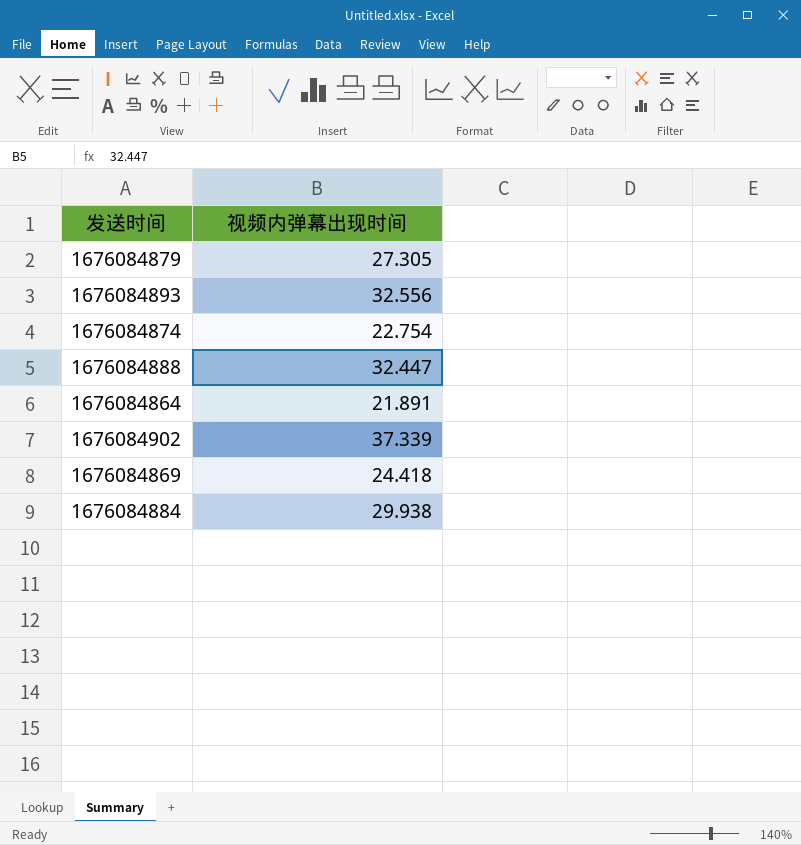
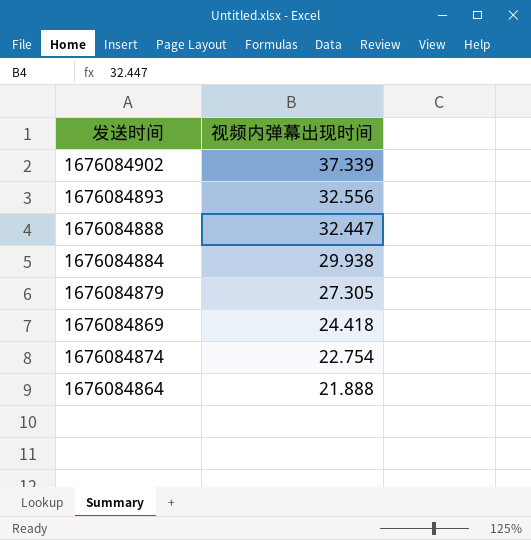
row order: none -> 视频内弹幕出现时间 descending
1676084864 | 视频内弹幕出现时间: 21.891 -> 21.888

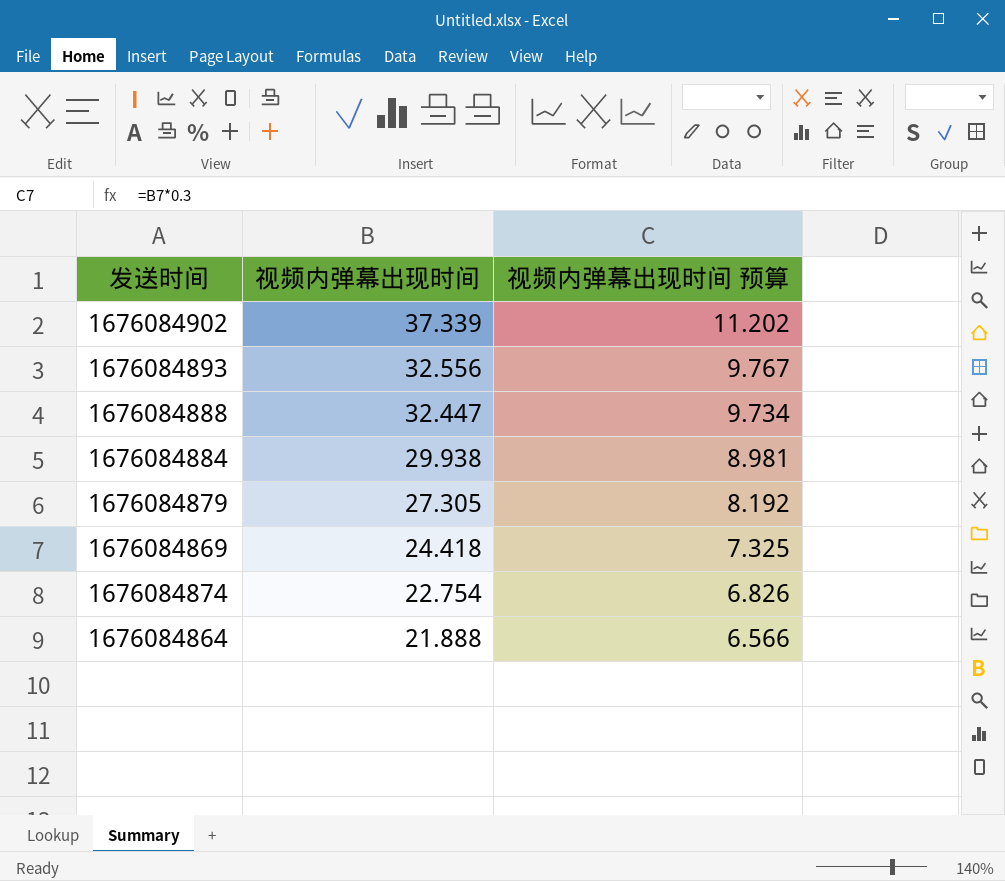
column 视频内弹幕出现时间 预算 | formula: none -> [视频内弹幕出现时间] * 0.3

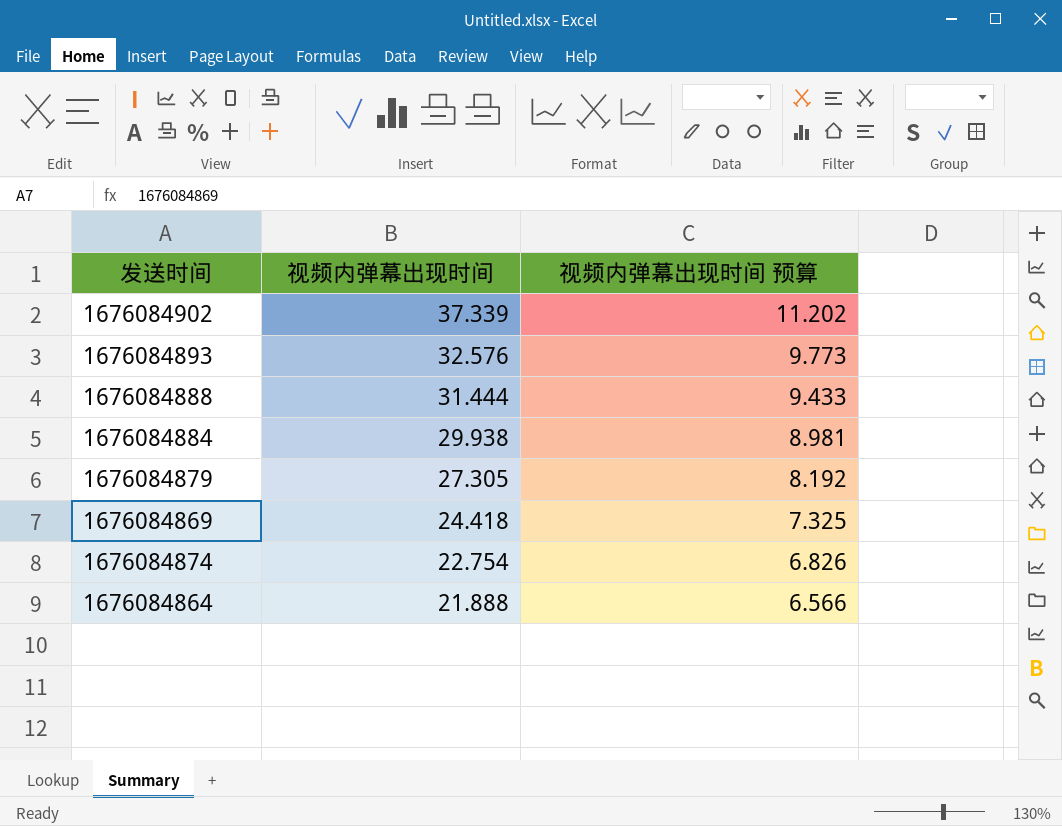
1676084893 | 视频内弹幕出现时间: 32.556 -> 32.576
1676084893 | 视频内弹幕出现时间 预算: 9.767 -> 9.773
1676084888 | 视频内弹幕出现时间: 32.447 -> 31.444
1676084888 | 视频内弹幕出现时间 预算: 9.734 -> 9.433

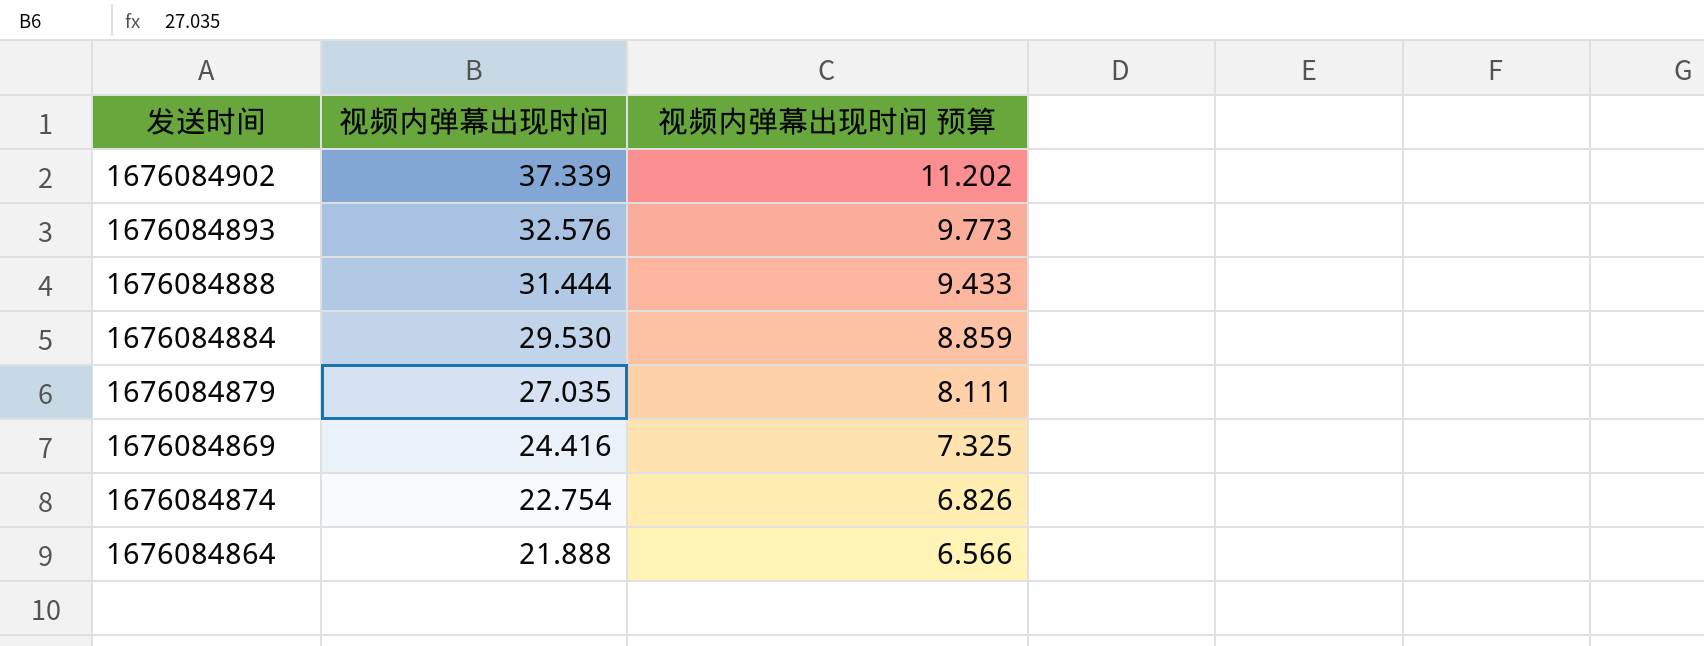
1676084884 | 视频内弹幕出现时间: 29.938 -> 29.530
1676084884 | 视频内弹幕出现时间 预算: 8.981 -> 8.859
1676084879 | 视频内弹幕出现时间: 27.305 -> 27.035
1676084879 | 视频内弹幕出现时间 预算: 8.192 -> 8.111
1676084869 | 视频内弹幕出现时间: 24.418 -> 24.416

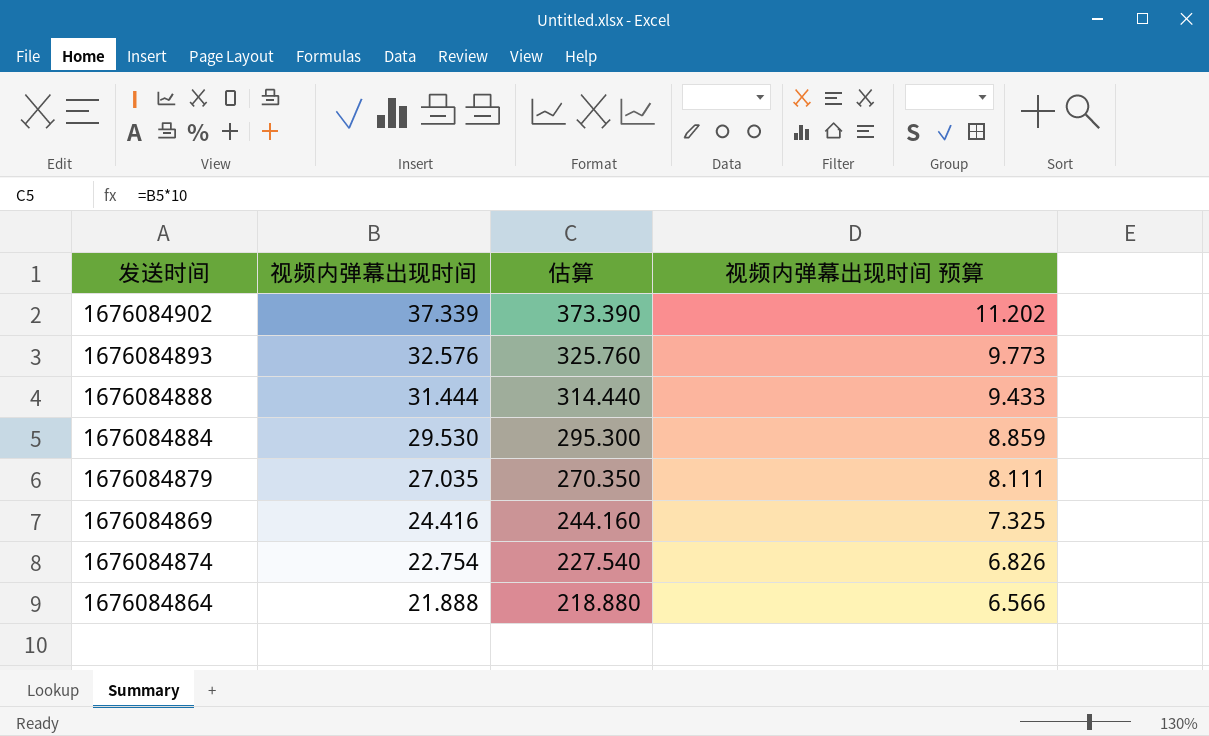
column 估算 | formula: none -> [视频内弹幕出现时间] * 10

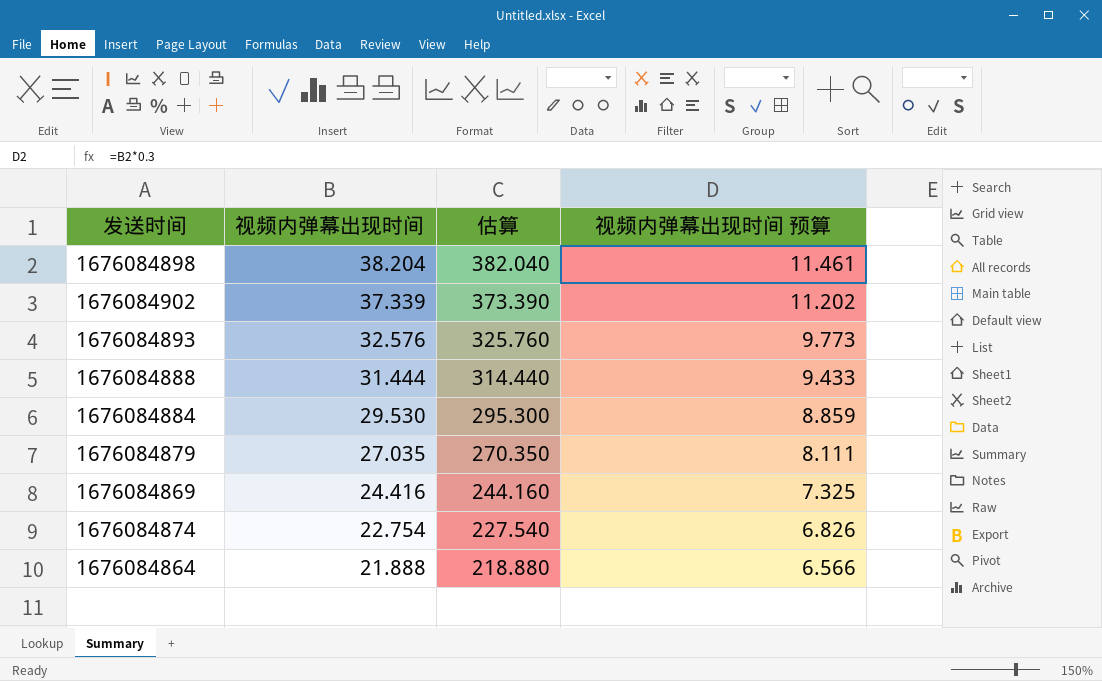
row 1676084898: none -> 38.204 | 382.040 | 11.461

